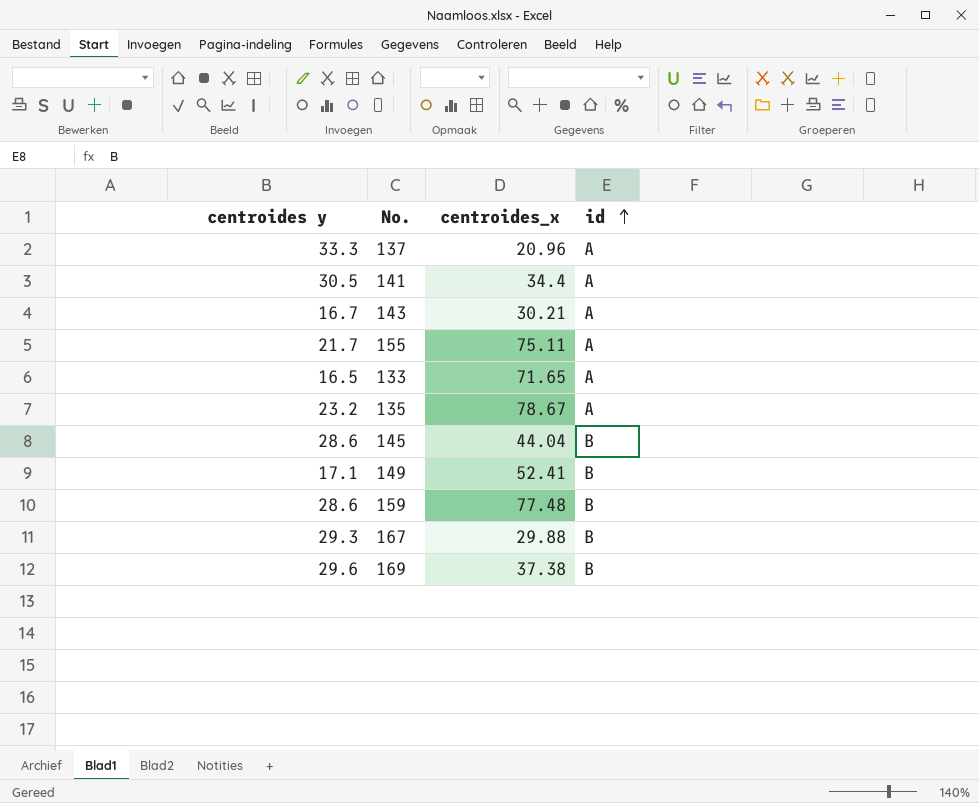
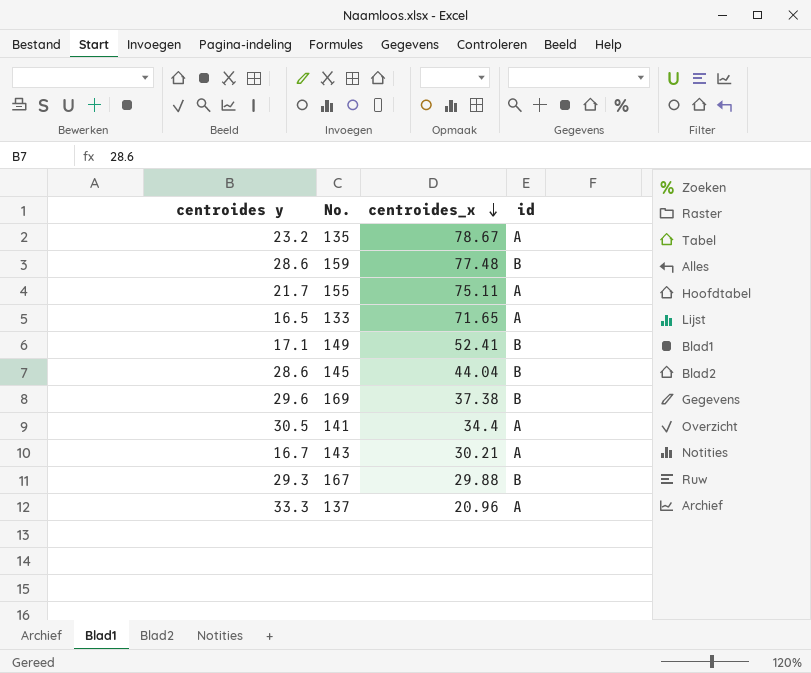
row order: id ascending -> centroides_x descending

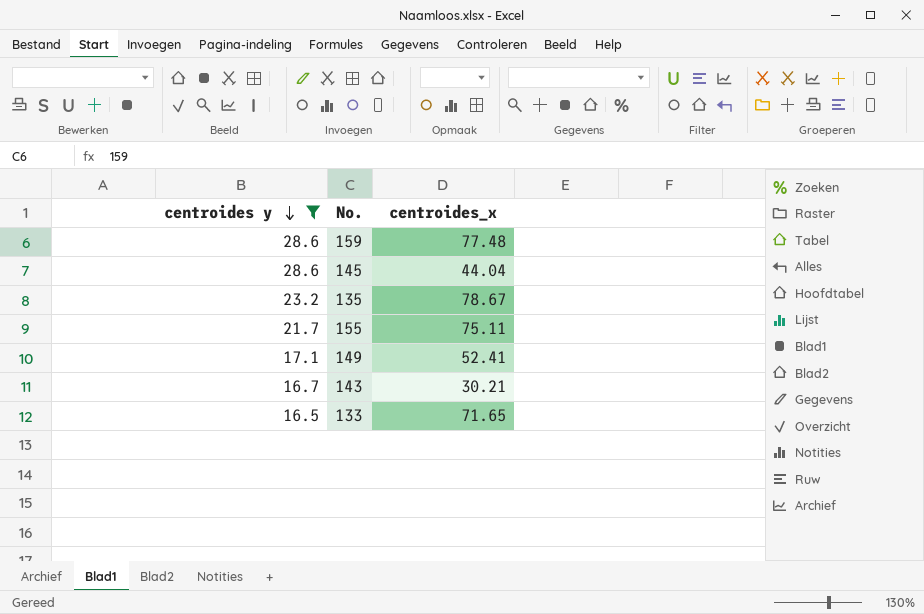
filter: none -> centroides y <= 28.6
row order: centroides_x descending -> centroides y descending
column id | position: 4 -> none

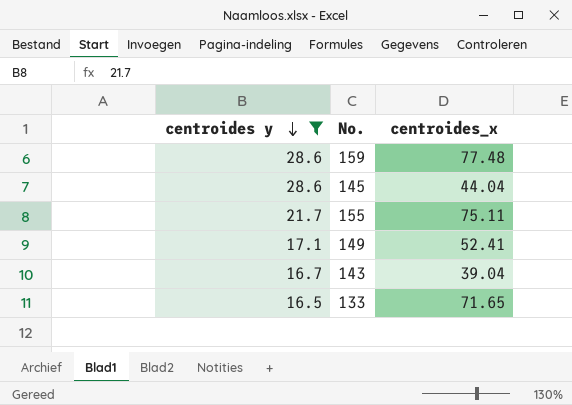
row 135: 23.2 | 78.67 -> none
143 | centroides_x: 30.21 -> 39.04

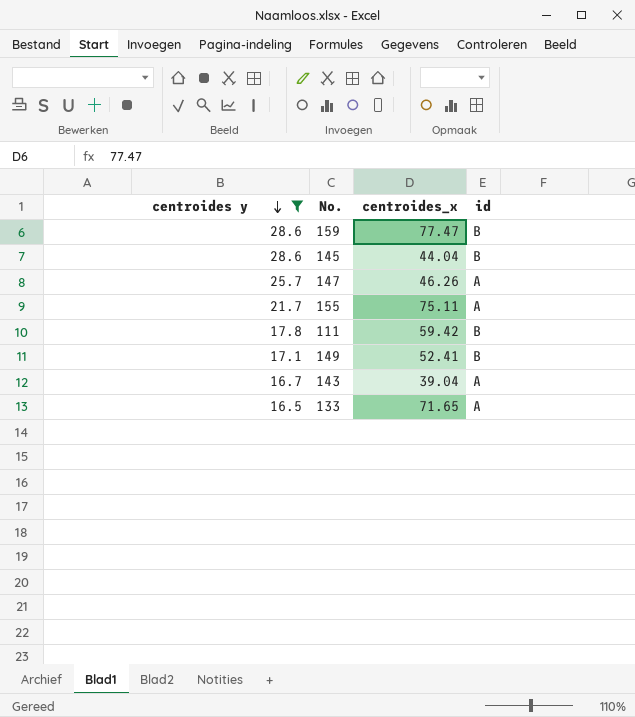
column id | position: none -> 4
159 | centroides_x: 77.48 -> 77.47
row 147: none -> 25.7 | 46.26 | A
row 111: none -> 17.8 | 59.42 | B

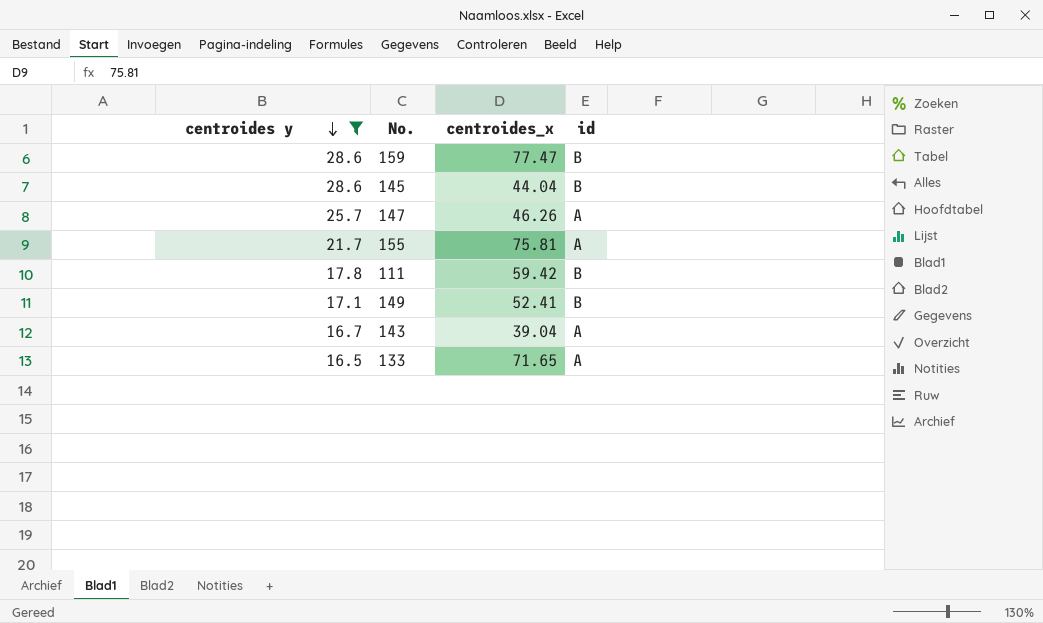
155 | centroides_x: 75.11 -> 75.81

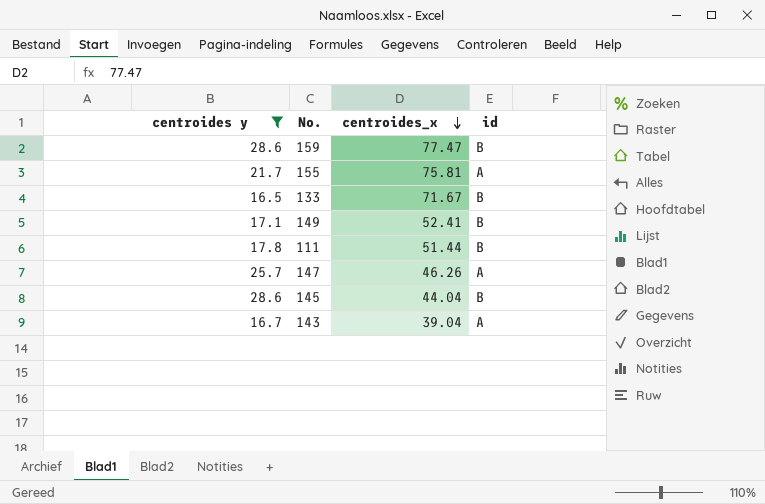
row order: centroides y descending -> centroides_x descending
133 | centroides_x: 71.65 -> 71.67
133 | id: A -> B
111 | centroides_x: 59.42 -> 51.44

